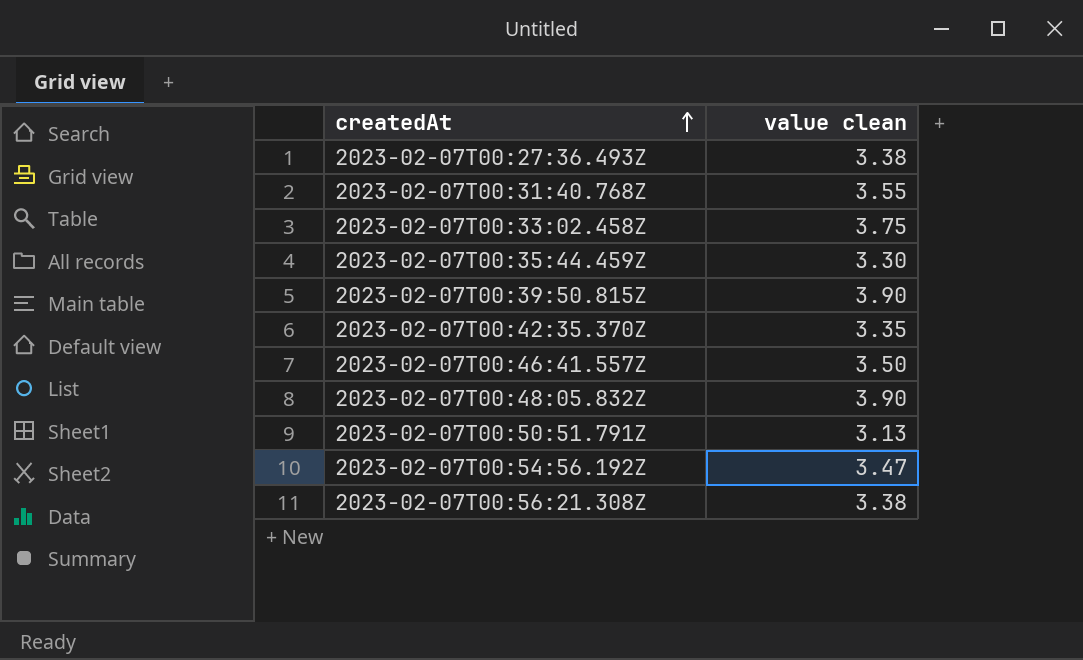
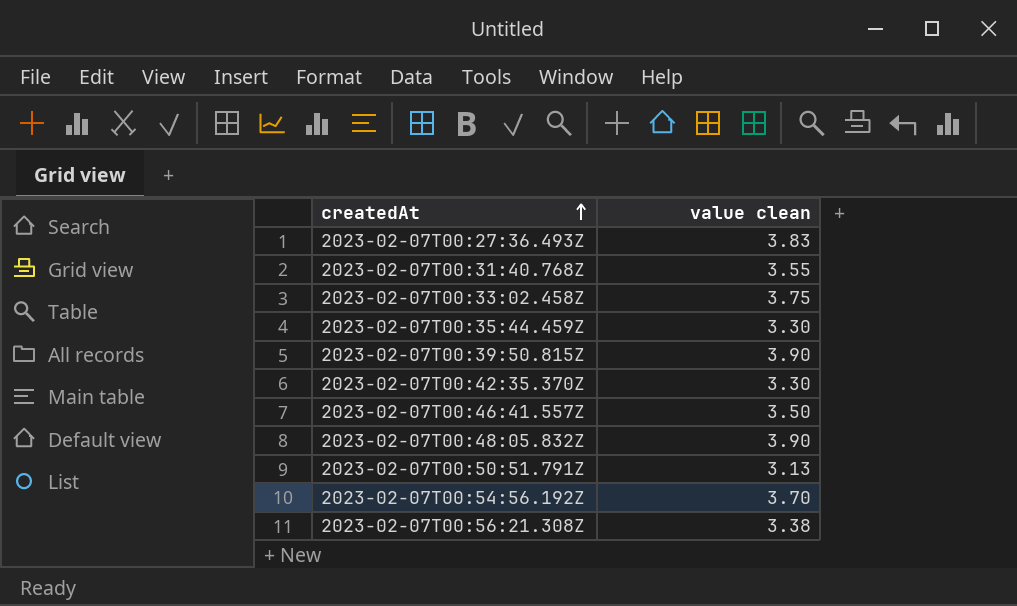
2023-02-07T00:27:36.493Z | value clean: 3.38 -> 3.83
2023-02-07T00:42:35.370Z | value clean: 3.35 -> 3.30
2023-02-07T00:54:56.192Z | value clean: 3.47 -> 3.70

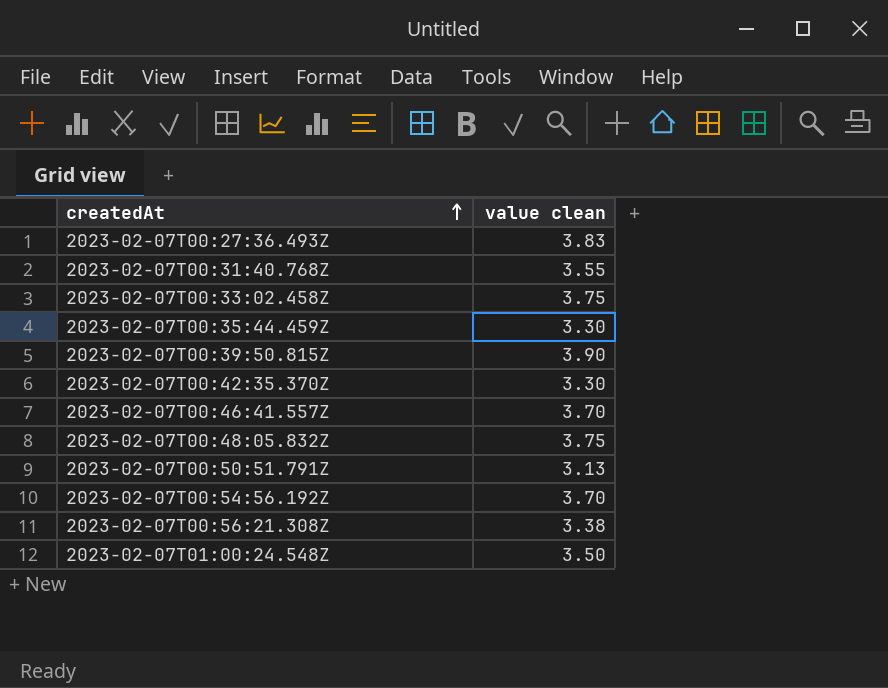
2023-02-07T00:46:41.557Z | value clean: 3.50 -> 3.70
2023-02-07T00:48:05.832Z | value clean: 3.90 -> 3.75
row 2023-02-07T01:00:24.548Z: none -> 3.50

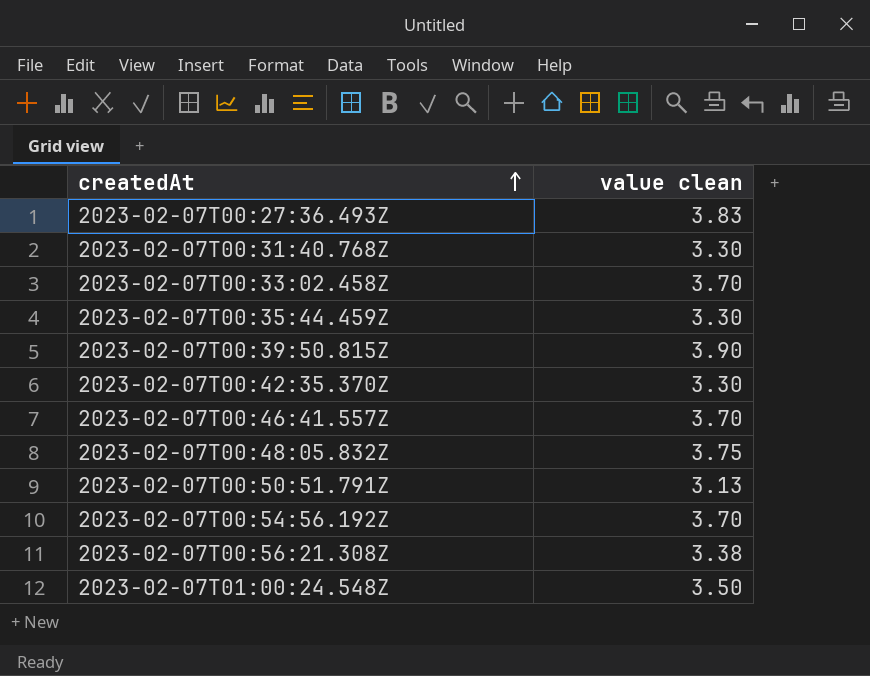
2023-02-07T00:31:40.768Z | value clean: 3.55 -> 3.30
2023-02-07T00:33:02.458Z | value clean: 3.75 -> 3.70

